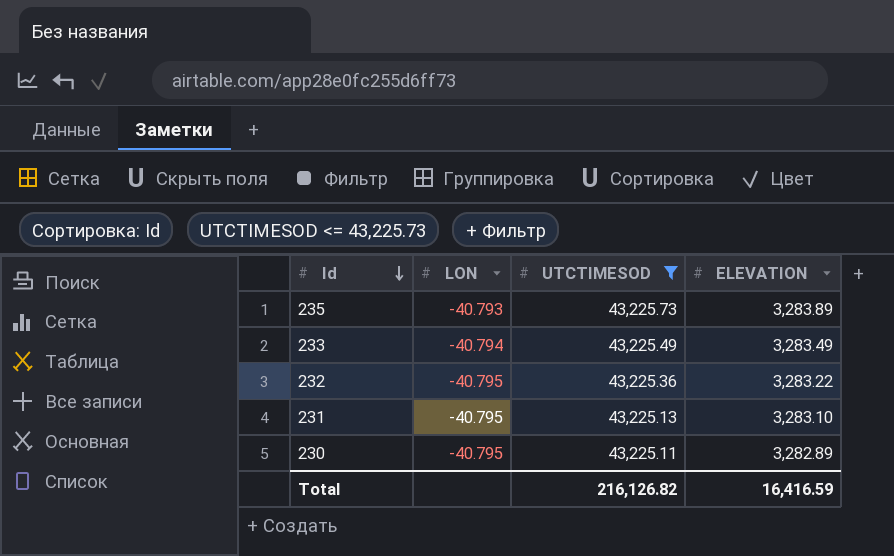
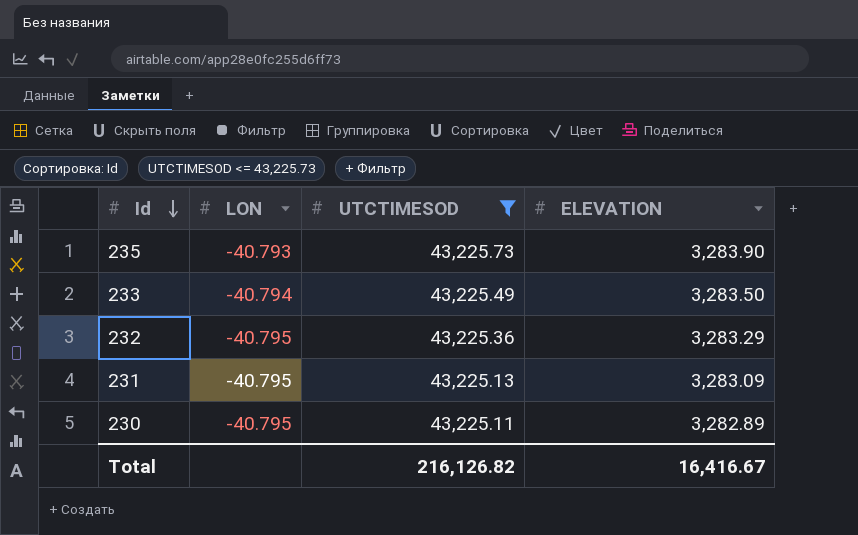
235 | ELEVATION: 3,283.89 -> 3,283.90
233 | ELEVATION: 3,283.49 -> 3,283.50
232 | ELEVATION: 3,283.22 -> 3,283.29
231 | ELEVATION: 3,283.10 -> 3,283.09
Total | ELEVATION: 16,416.59 -> 16,416.67

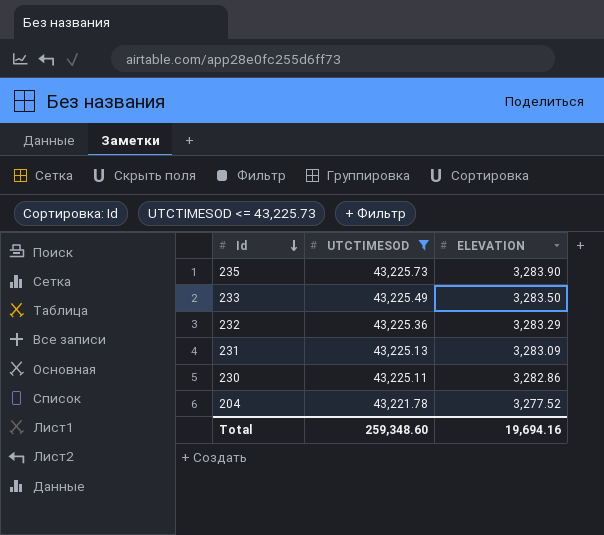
column LON | position: 2 -> none
230 | ELEVATION: 3,282.89 -> 3,282.86
row 204: none -> 43,221.78 | 3,277.52
Total | UTCTIMESOD: 216,126.82 -> 259,348.60
Total | ELEVATION: 16,416.67 -> 19,694.16

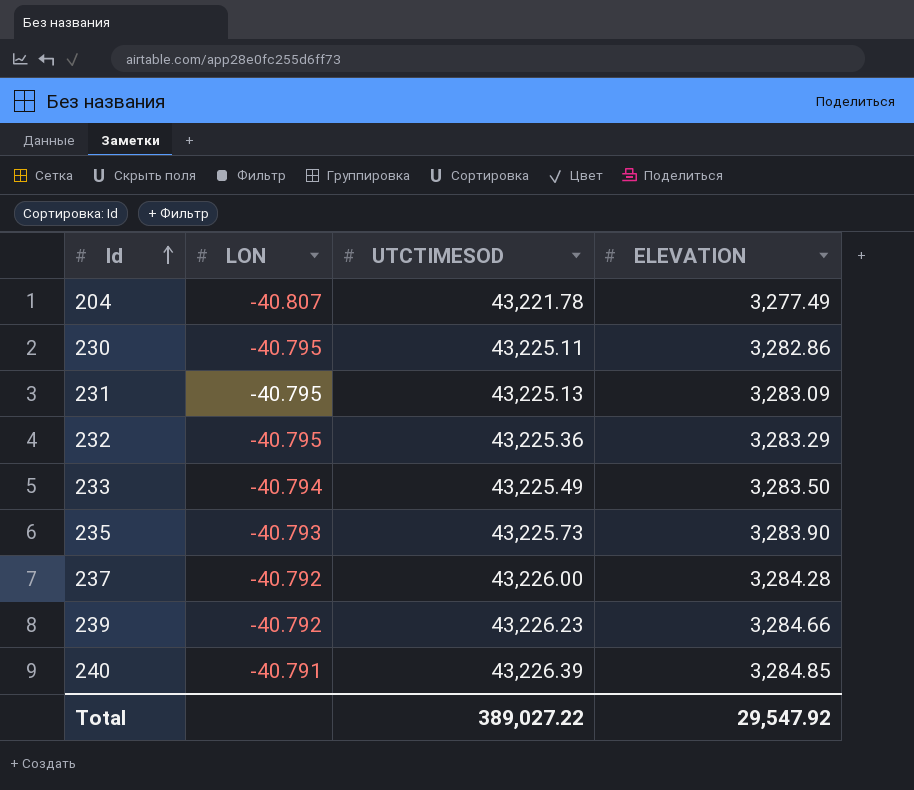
filter: UTCTIMESOD <= 43,225.73 -> none
row order: Id descending -> Id ascending
column LON | position: none -> 2
204 | ELEVATION: 3,277.52 -> 3,277.49
Total | UTCTIMESOD: 259,348.60 -> 389,027.22
Total | ELEVATION: 19,694.16 -> 29,547.92

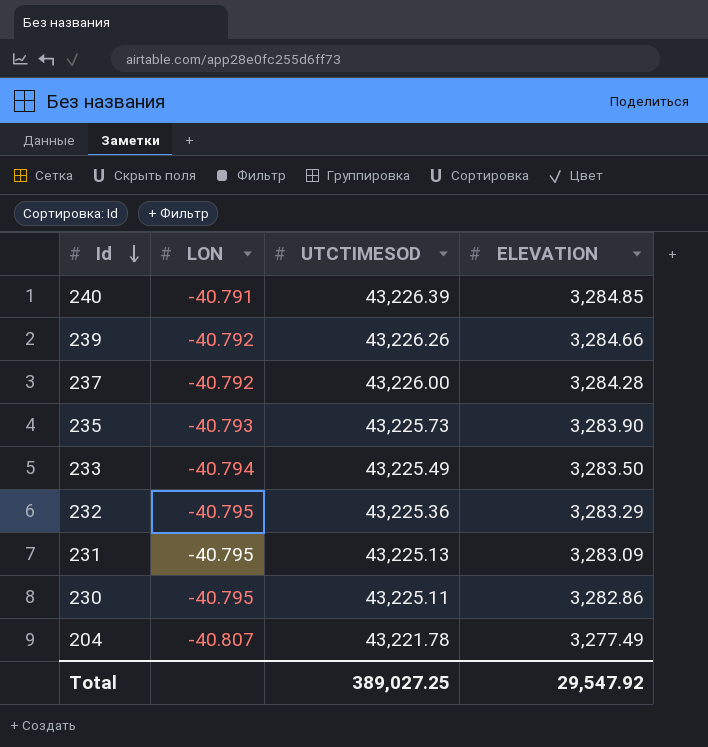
row order: Id ascending -> Id descending
239 | UTCTIMESOD: 43,226.23 -> 43,226.26
Total | UTCTIMESOD: 389,027.22 -> 389,027.25

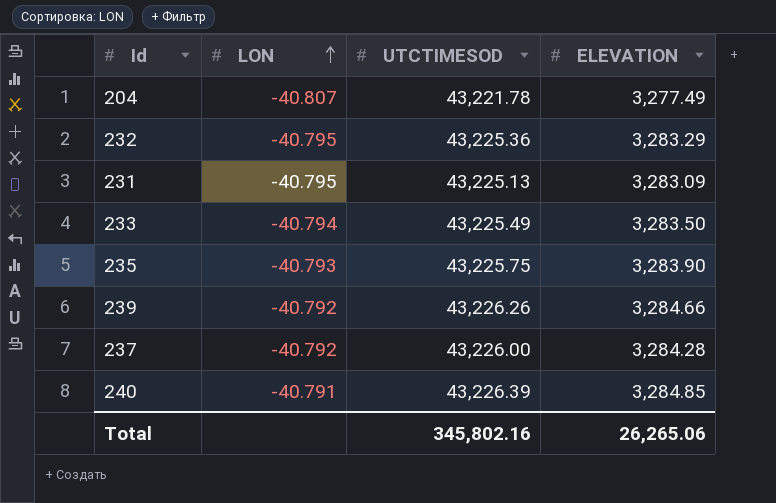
row order: Id descending -> LON ascending
row 230: -40.795 | 43,225.11 | 3,282.86 -> none
235 | UTCTIMESOD: 43,225.73 -> 43,225.75
Total | UTCTIMESOD: 389,027.25 -> 345,802.16
Total | ELEVATION: 29,547.92 -> 26,265.06

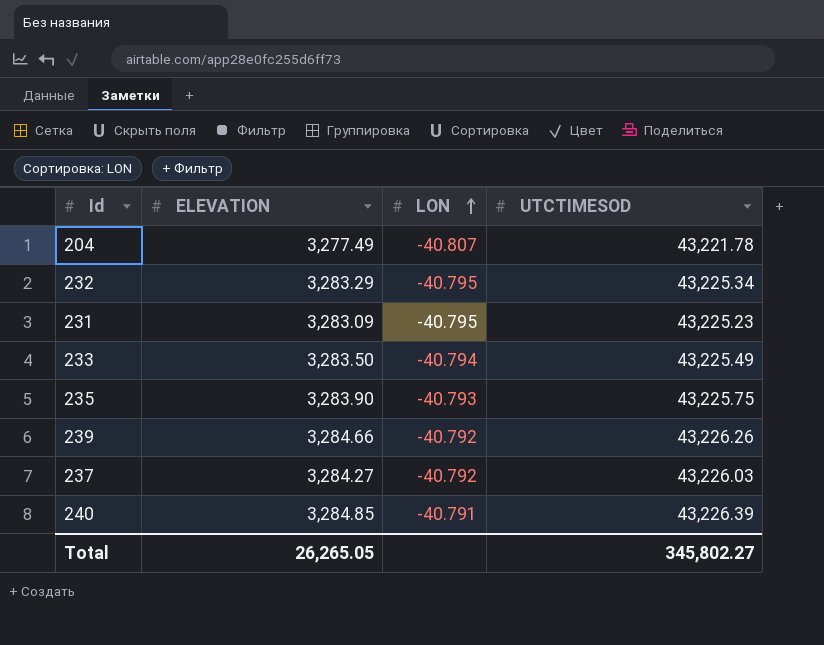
column ELEVATION | position: 4 -> 2
232 | UTCTIMESOD: 43,225.36 -> 43,225.34
231 | UTCTIMESOD: 43,225.13 -> 43,225.23
237 | ELEVATION: 3,284.28 -> 3,284.27
237 | UTCTIMESOD: 43,226.00 -> 43,226.03
Total | ELEVATION: 26,265.06 -> 26,265.05
Total | UTCTIMESOD: 345,802.16 -> 345,802.27

